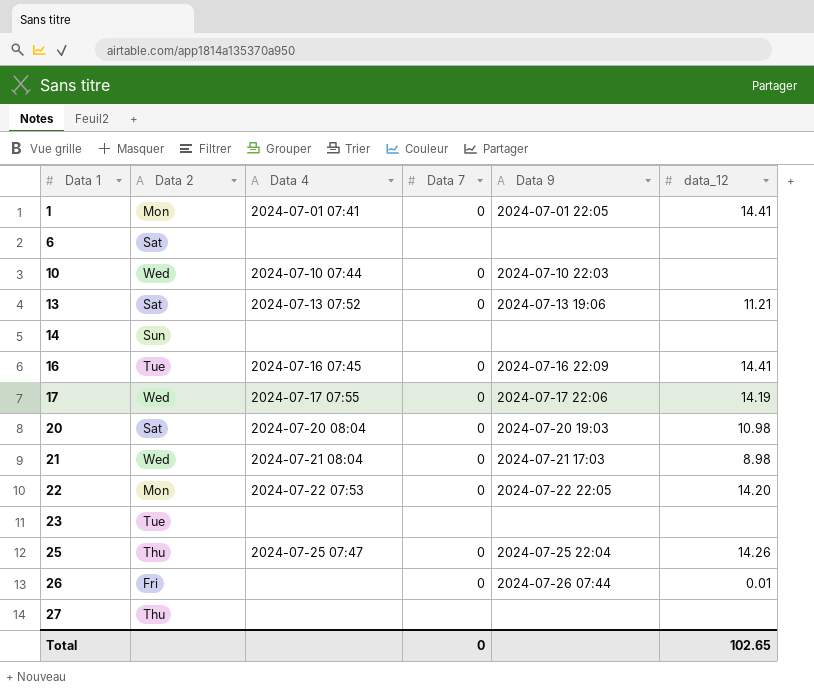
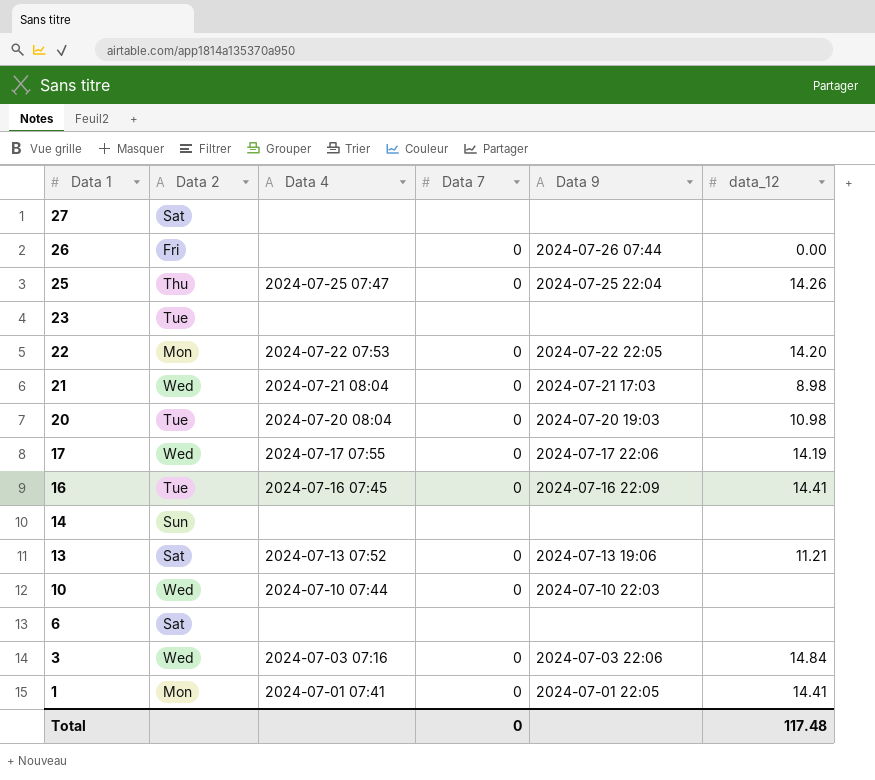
row order: Data 1 ascending -> Data 1 descending
27 | Data 2: Thu -> Sat
26 | data_12: 0.01 -> 0.00
20 | Data 2: Sat -> Tue
row 3: none -> Wed | 2024-07-03 07:16 | 0 | 2024-07-03 22:06 | 14.84
Total | data_12: 102.65 -> 117.48

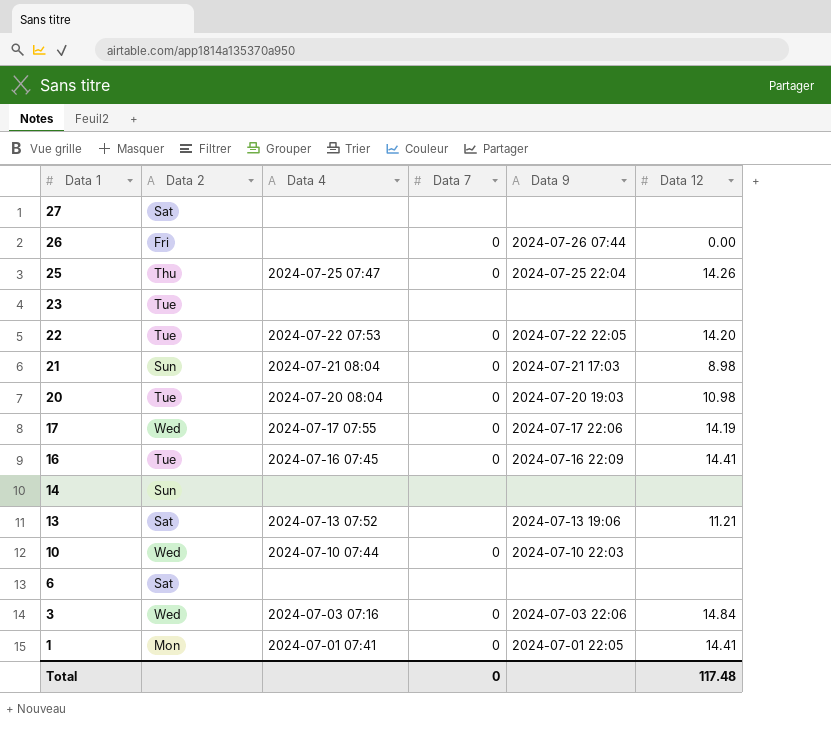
column name: data_12 -> Data 12
22 | Data 2: Mon -> Tue
21 | Data 2: Wed -> Sun
13 | Data 7: 0 -> none

